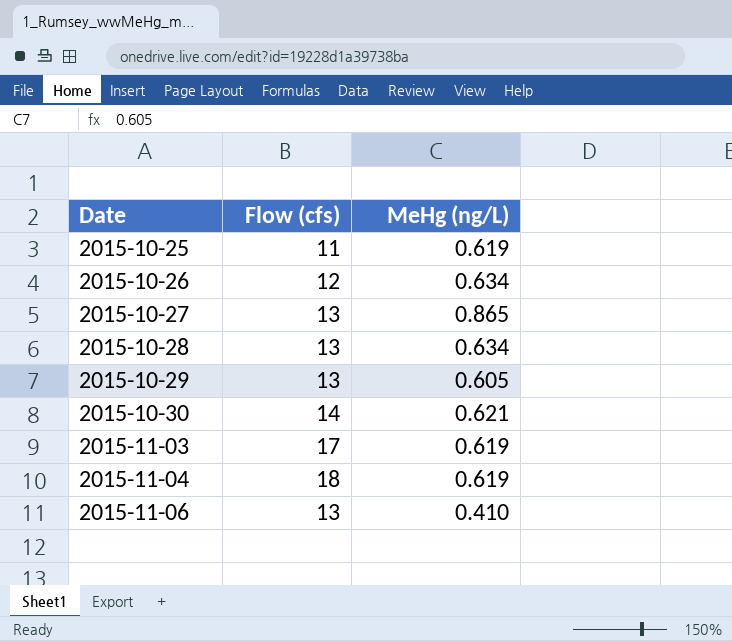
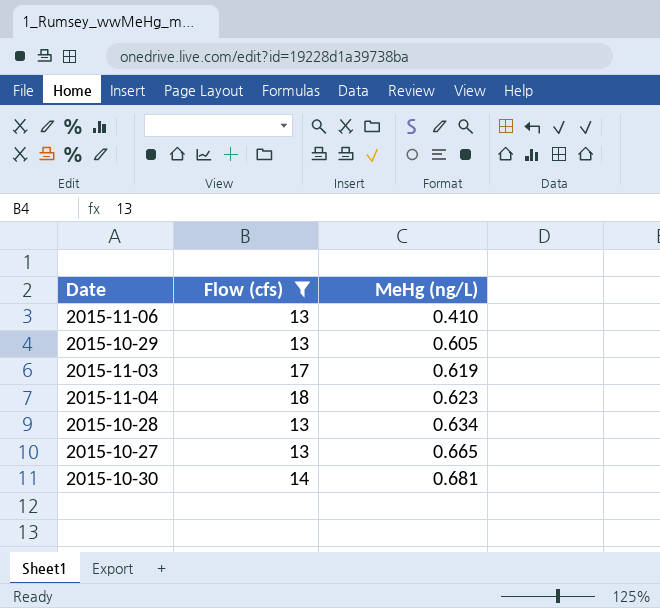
filter: none -> Flow (cfs) >= 13
row order: Date ascending -> MeHg (ng/L) ascending
2015-11-04 | MeHg (ng/L): 0.619 -> 0.623
2015-10-27 | MeHg (ng/L): 0.865 -> 0.665
2015-10-30 | MeHg (ng/L): 0.621 -> 0.681

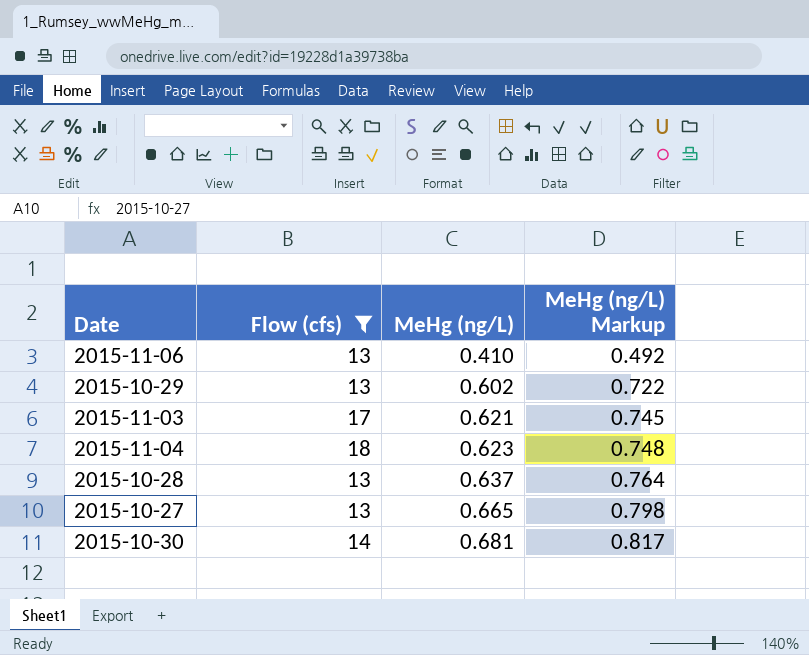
column MeHg (ng/L) Markup | formula: none -> [MeHg (ng/L)] * 1.2
2015-10-29 | MeHg (ng/L): 0.605 -> 0.602
2015-11-03 | MeHg (ng/L): 0.619 -> 0.621
2015-10-28 | MeHg (ng/L): 0.634 -> 0.637

